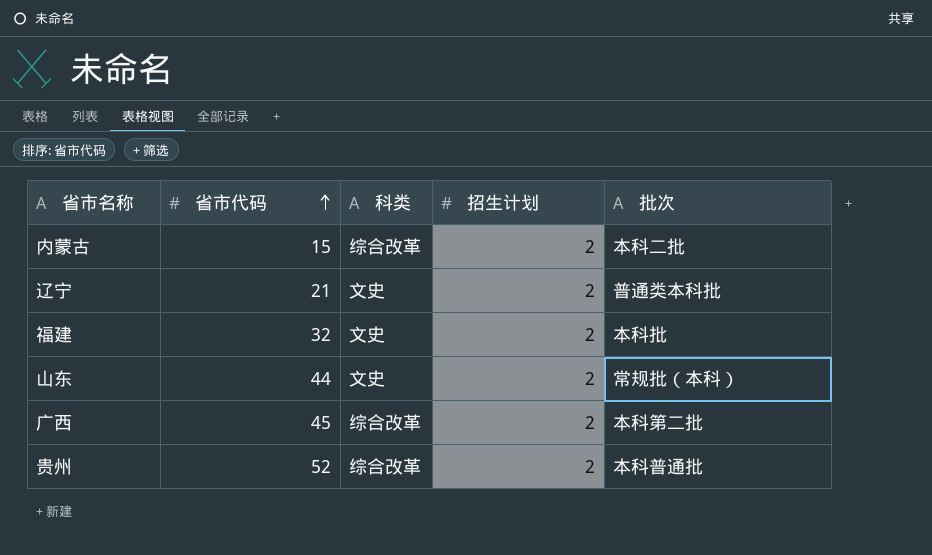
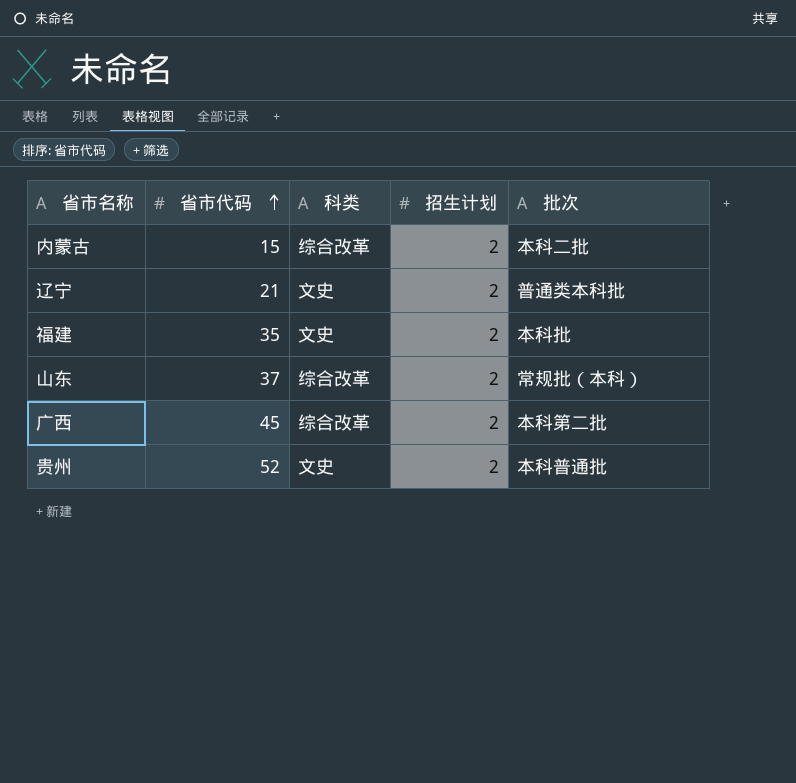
福建 | 省市代码: 32 -> 35
山东 | 省市代码: 44 -> 37
山东 | 科类: 文史 -> 综合改革
贵州 | 科类: 综合改革 -> 文史

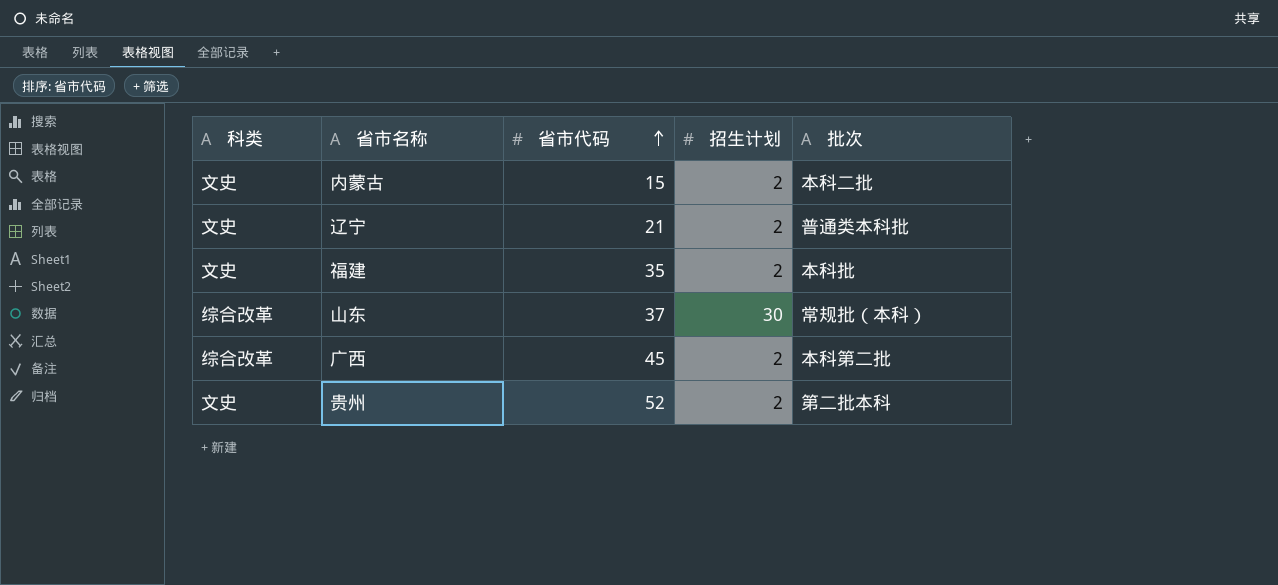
column 科类 | position: 3 -> 1
内蒙古 | 科类: 综合改革 -> 文史
山东 | 招生计划: 2 -> 30
贵州 | 批次: 本科普通批 -> 第二批本科

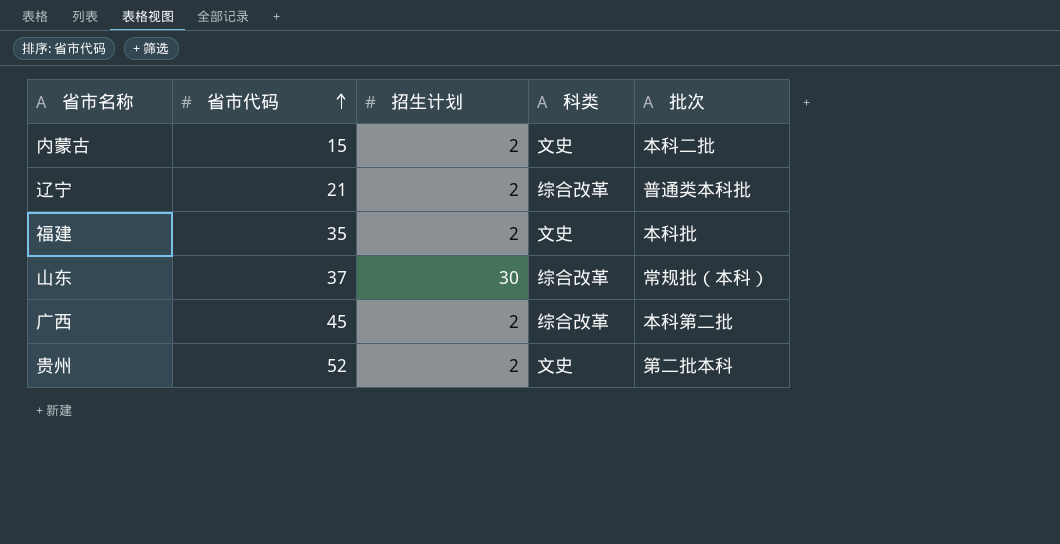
column 科类 | position: 1 -> 4
辽宁 | 科类: 文史 -> 综合改革

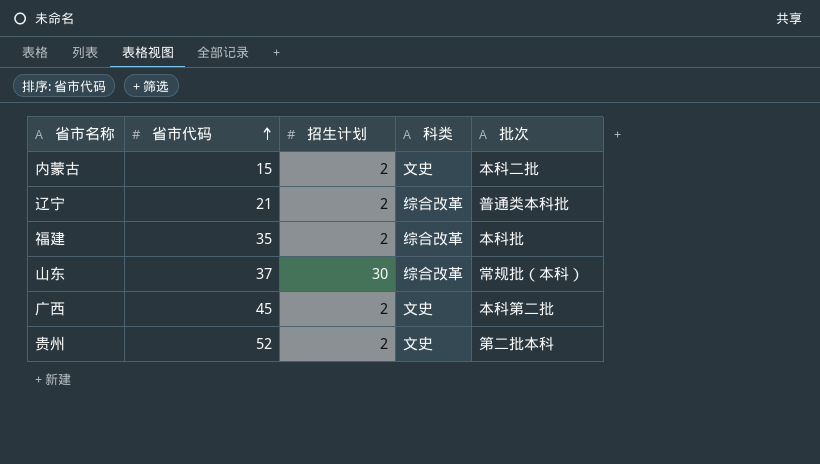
福建 | 科类: 文史 -> 综合改革
广西 | 科类: 综合改革 -> 文史

